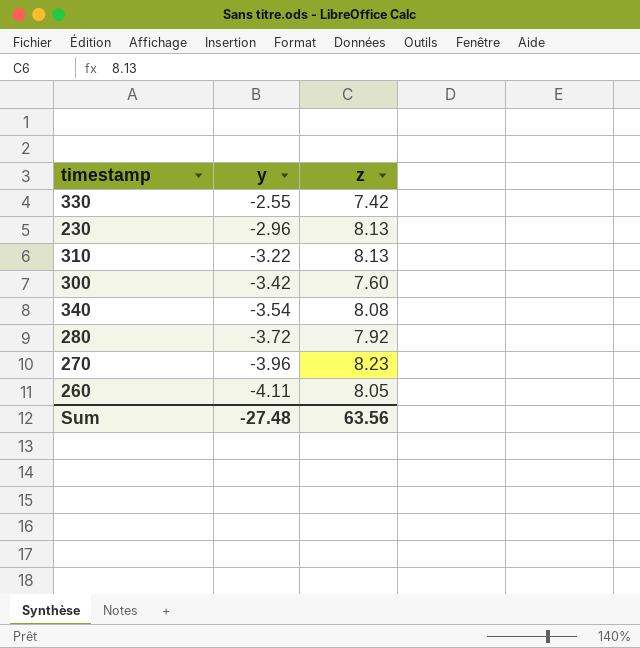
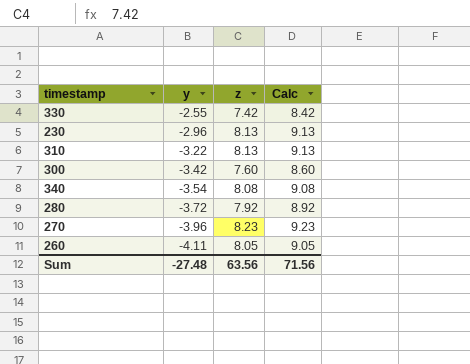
column Calc | formula: none -> [z] + 1

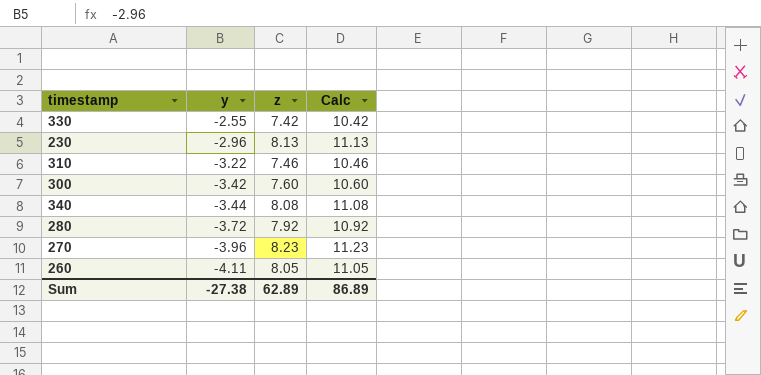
column Calc | formula: [z] + 1 -> [z] + 3
310 | z: 8.13 -> 7.46
340 | y: -3.54 -> -3.44
Sum | y: -27.48 -> -27.38
Sum | z: 63.56 -> 62.89
Sum | Calc: 71.56 -> 86.89

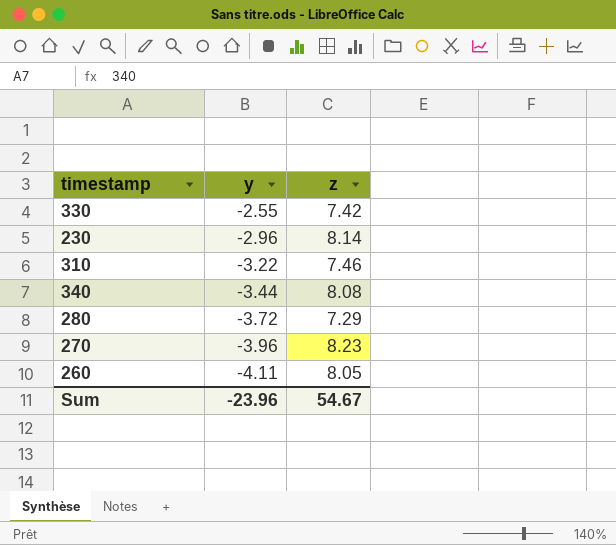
column Calc | formula: [z] + 3 -> none
row 300: -3.42 | 7.60 | 10.60 -> none
230 | z: 8.13 -> 8.14
280 | z: 7.92 -> 7.29
Sum | y: -27.38 -> -23.96
Sum | z: 62.89 -> 54.67

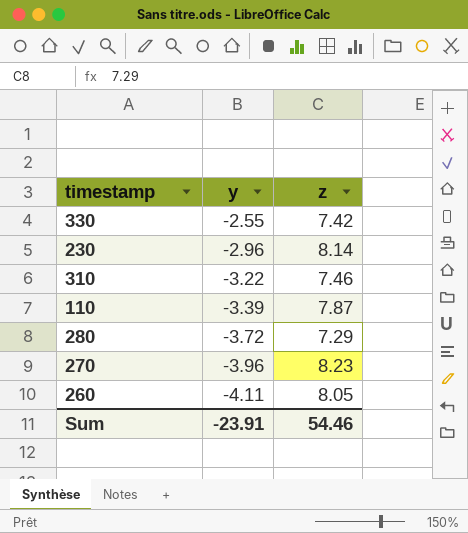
row 340: -3.44 | 8.08 -> none
row 110: none -> -3.39 | 7.87
Sum | y: -23.96 -> -23.91
Sum | z: 54.67 -> 54.46

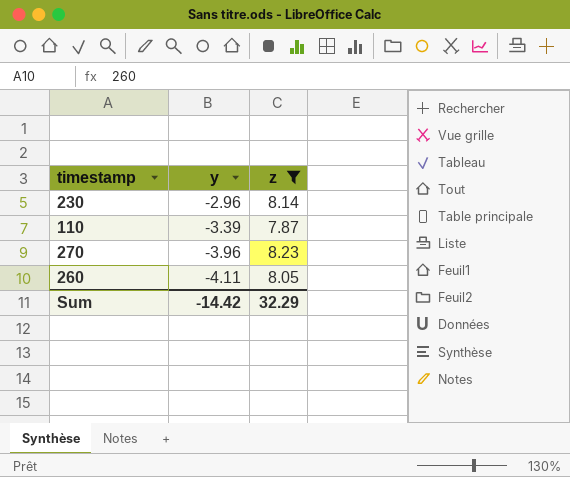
filter: none -> z >= 7.87
Sum | y: -23.91 -> -14.42
Sum | z: 54.46 -> 32.29

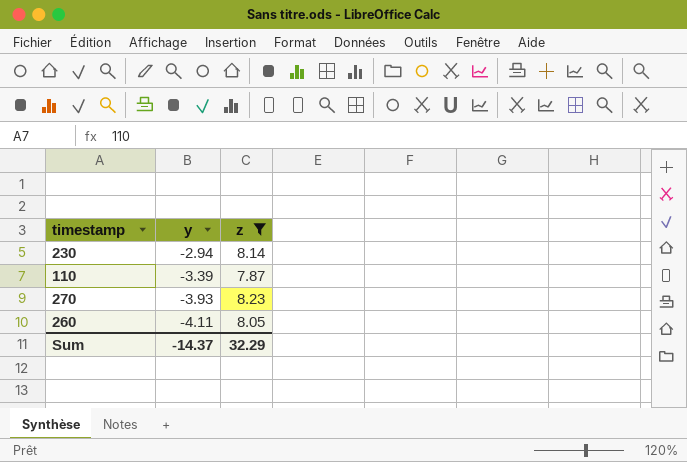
230 | y: -2.96 -> -2.94
270 | y: -3.96 -> -3.93
Sum | y: -14.42 -> -14.37

